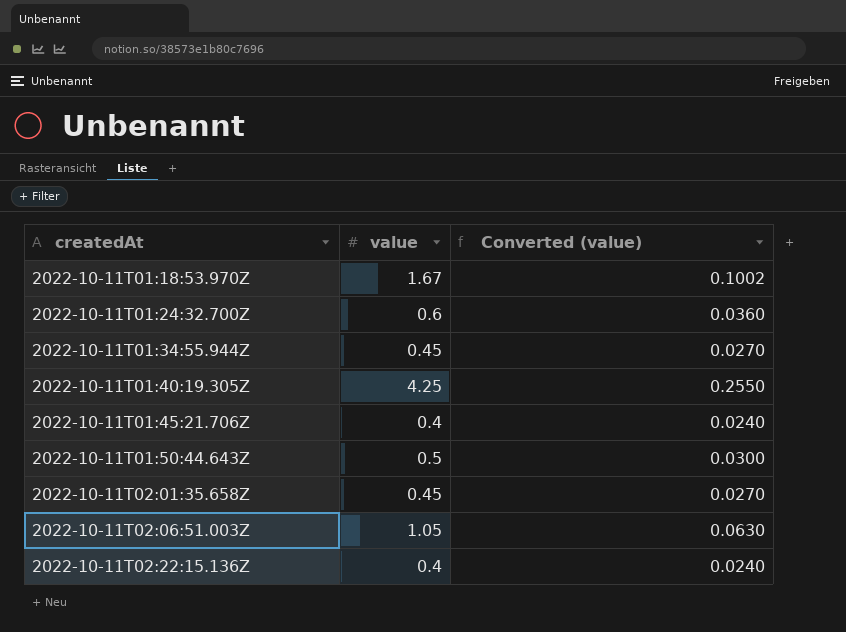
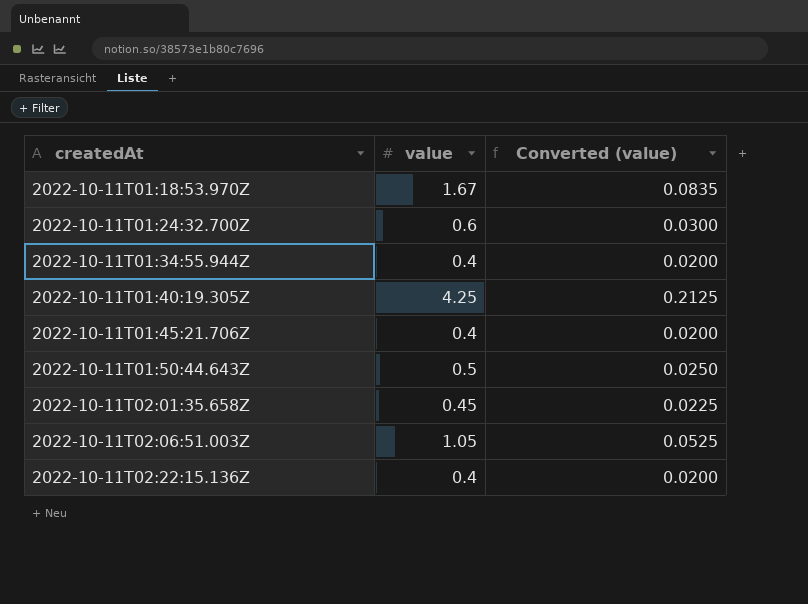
column Converted (value) | formula: [value] * 0.06 -> [value] * 0.05
2022-10-11T01:34:55.944Z | value: 0.45 -> 0.4

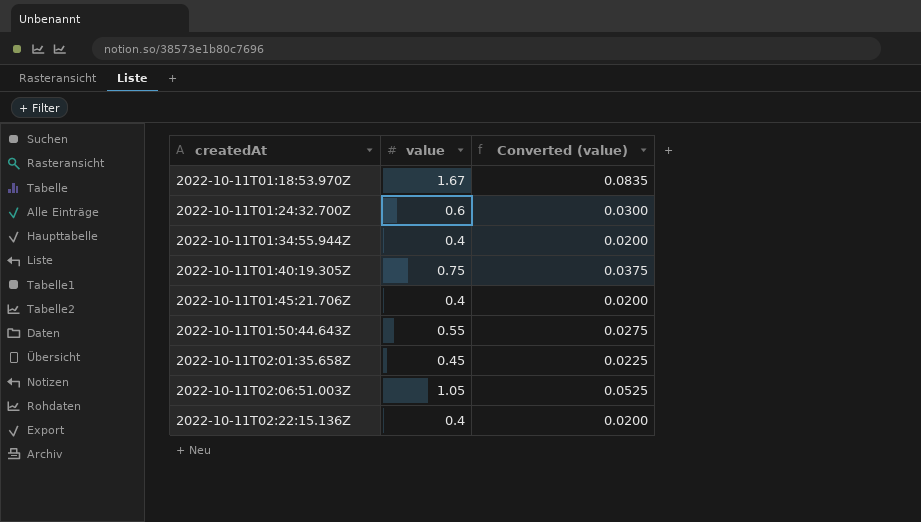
2022-10-11T01:40:19.305Z | value: 4.25 -> 0.75
2022-10-11T01:40:19.305Z | Converted (value): 0.2125 -> 0.0375
2022-10-11T01:50:44.643Z | value: 0.5 -> 0.55
2022-10-11T01:50:44.643Z | Converted (value): 0.0250 -> 0.0275

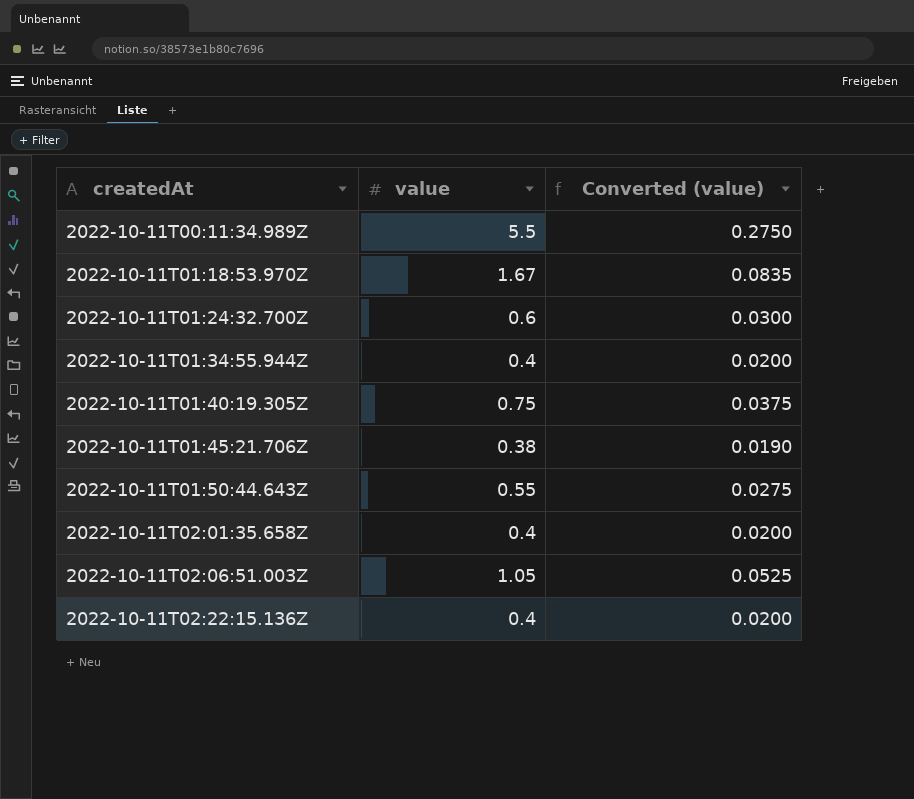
row 2022-10-11T00:11:34.989Z: none -> 5.5 | 0.2750
2022-10-11T01:45:21.706Z | value: 0.4 -> 0.38
2022-10-11T01:45:21.706Z | Converted (value): 0.0200 -> 0.0190
2022-10-11T02:01:35.658Z | value: 0.45 -> 0.4
2022-10-11T02:01:35.658Z | Converted (value): 0.0225 -> 0.0200

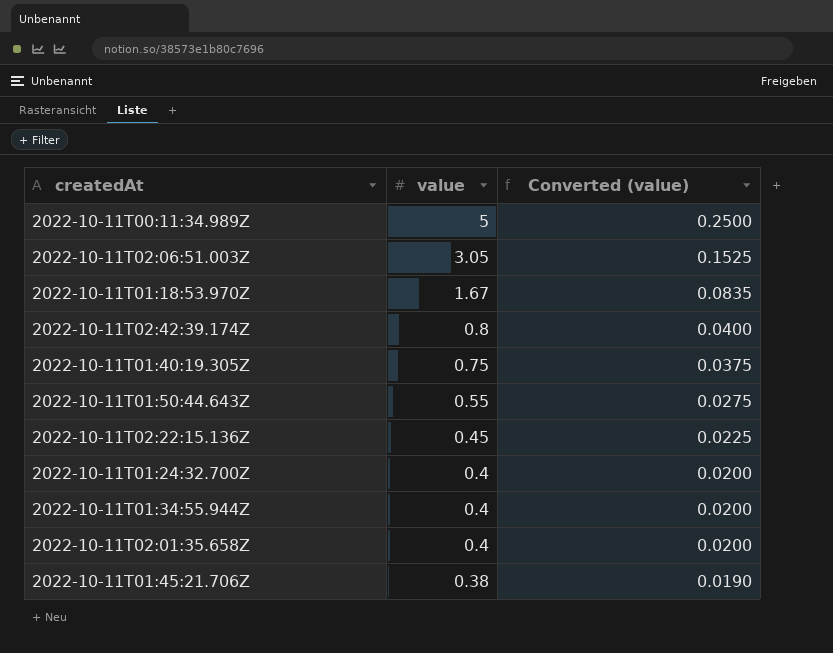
row order: createdAt ascending -> value descending
2022-10-11T00:11:34.989Z | value: 5.5 -> 5
2022-10-11T00:11:34.989Z | Converted (value): 0.2750 -> 0.2500
2022-10-11T02:06:51.003Z | value: 1.05 -> 3.05
2022-10-11T02:06:51.003Z | Converted (value): 0.0525 -> 0.1525
row 2022-10-11T02:42:39.174Z: none -> 0.8 | 0.0400
2022-10-11T02:22:15.136Z | value: 0.4 -> 0.45
2022-10-11T02:22:15.136Z | Converted (value): 0.0200 -> 0.0225
2022-10-11T01:24:32.700Z | value: 0.6 -> 0.4
2022-10-11T01:24:32.700Z | Converted (value): 0.0300 -> 0.0200

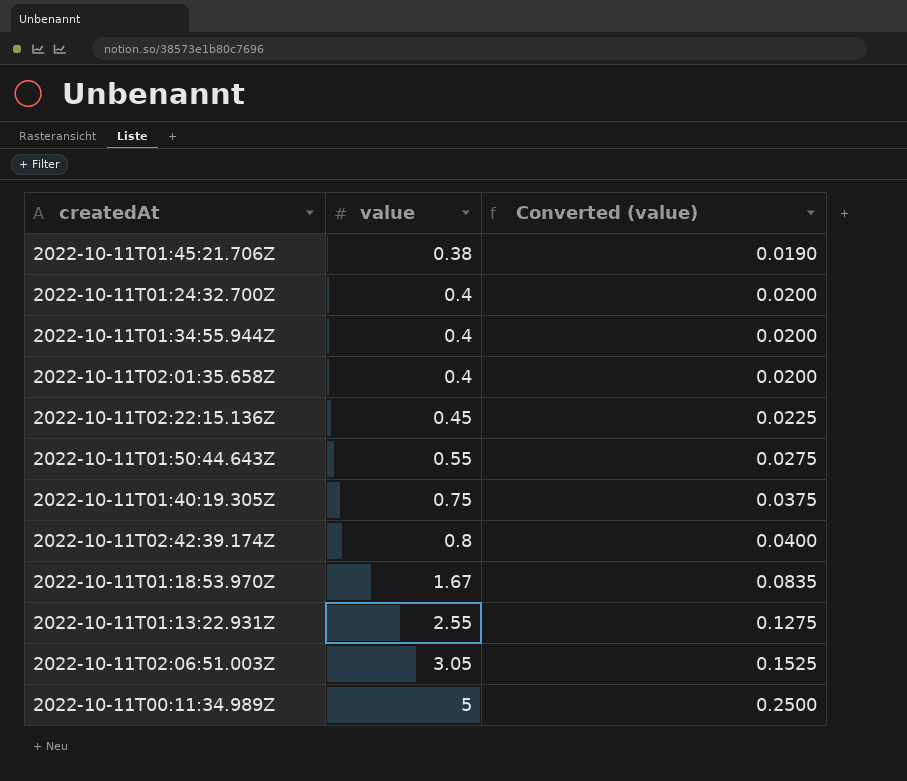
row order: value descending -> value ascending
row 2022-10-11T01:13:22.931Z: none -> 2.55 | 0.1275

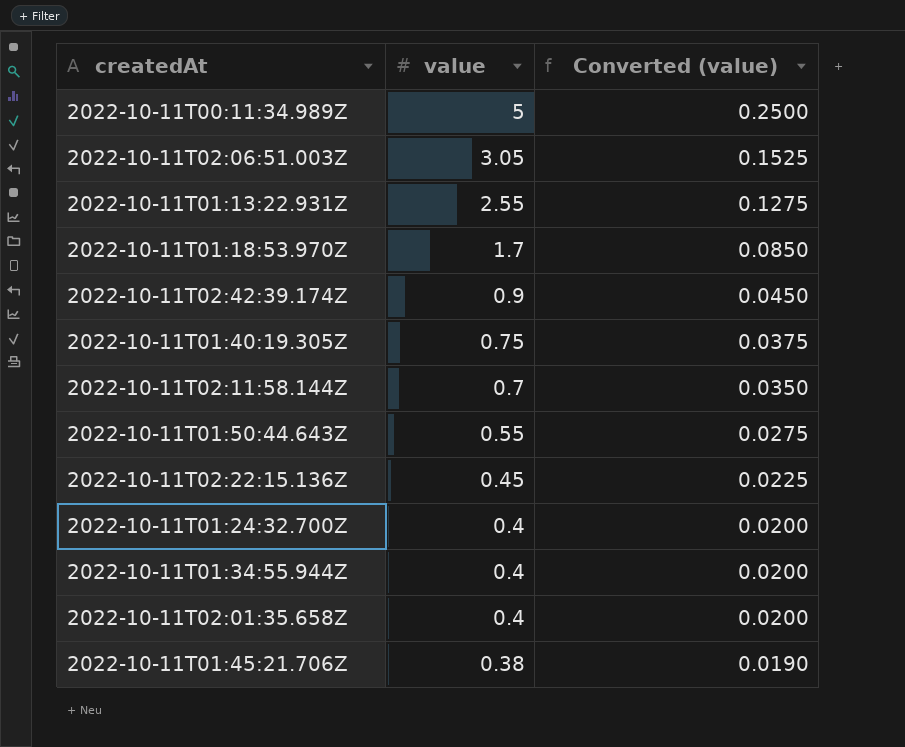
row order: value ascending -> value descending
2022-10-11T01:18:53.970Z | value: 1.67 -> 1.7
2022-10-11T01:18:53.970Z | Converted (value): 0.0835 -> 0.0850
2022-10-11T02:42:39.174Z | value: 0.8 -> 0.9
2022-10-11T02:42:39.174Z | Converted (value): 0.0400 -> 0.0450
row 2022-10-11T02:11:58.144Z: none -> 0.7 | 0.0350

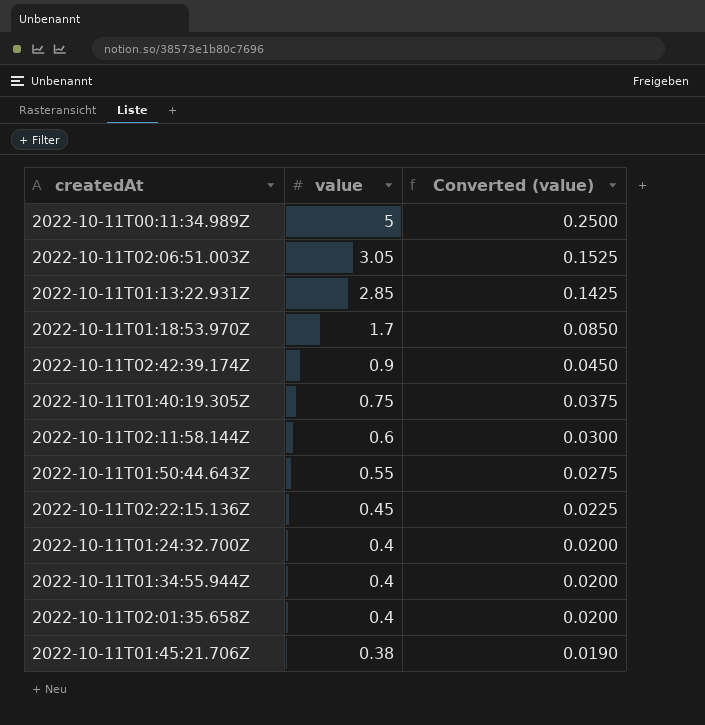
2022-10-11T01:13:22.931Z | value: 2.55 -> 2.85
2022-10-11T01:13:22.931Z | Converted (value): 0.1275 -> 0.1425
2022-10-11T02:11:58.144Z | value: 0.7 -> 0.6
2022-10-11T02:11:58.144Z | Converted (value): 0.0350 -> 0.0300

